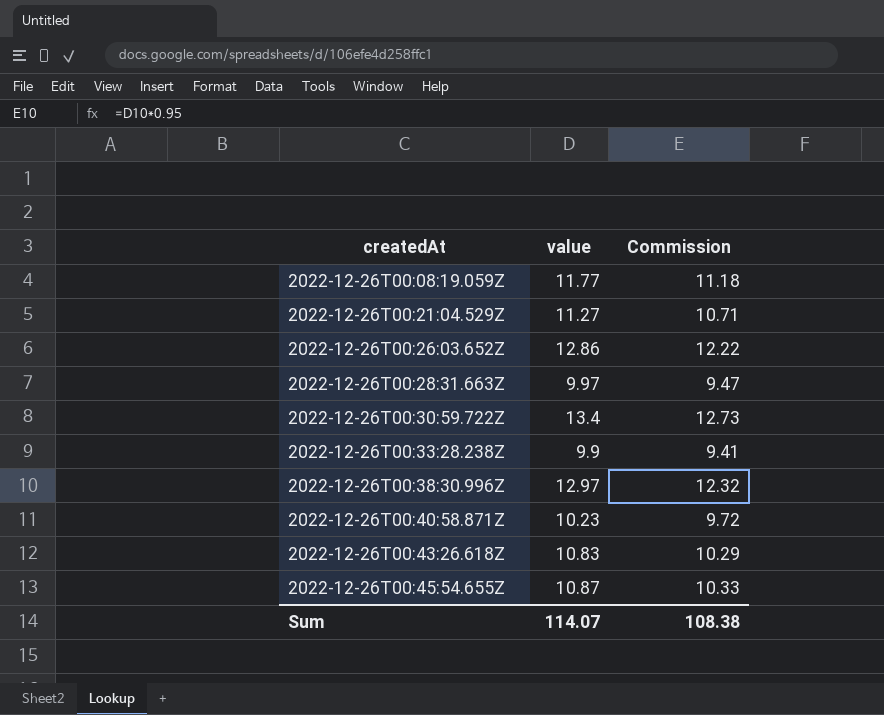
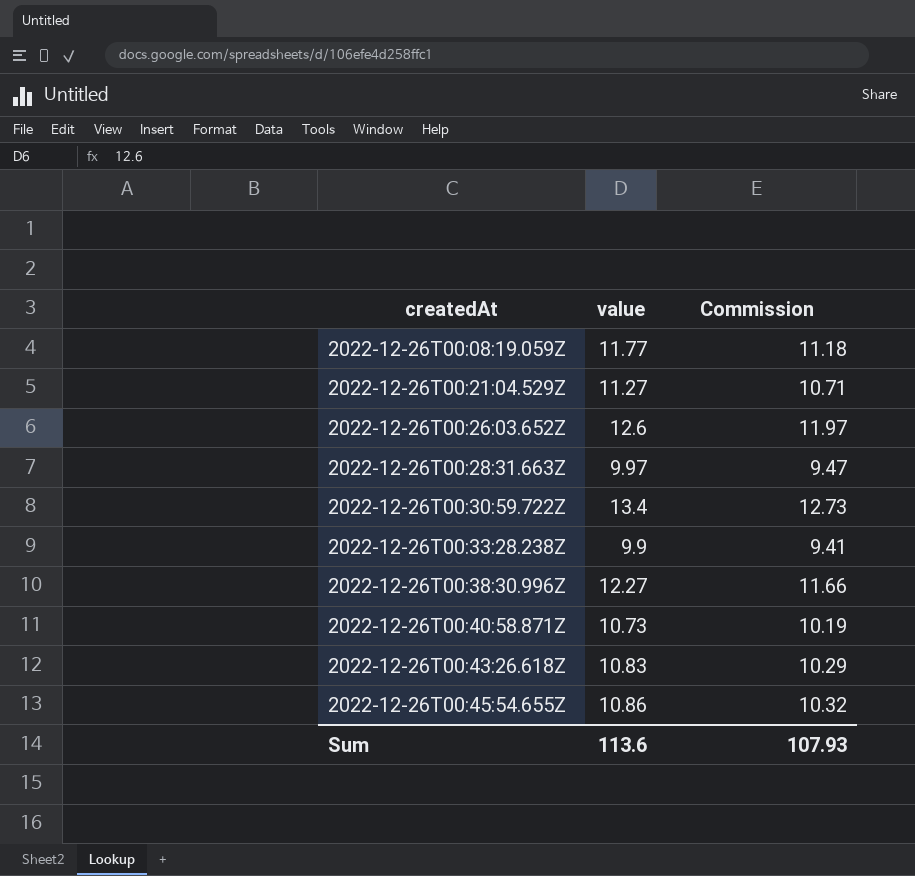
2022-12-26T00:26:03.652Z | value: 12.86 -> 12.6
2022-12-26T00:26:03.652Z | Commission: 12.22 -> 11.97
2022-12-26T00:38:30.996Z | value: 12.97 -> 12.27
2022-12-26T00:38:30.996Z | Commission: 12.32 -> 11.66
2022-12-26T00:40:58.871Z | value: 10.23 -> 10.73
2022-12-26T00:40:58.871Z | Commission: 9.72 -> 10.19
2022-12-26T00:45:54.655Z | value: 10.87 -> 10.86
2022-12-26T00:45:54.655Z | Commission: 10.33 -> 10.32
Sum | value: 114.07 -> 113.6
Sum | Commission: 108.38 -> 107.93

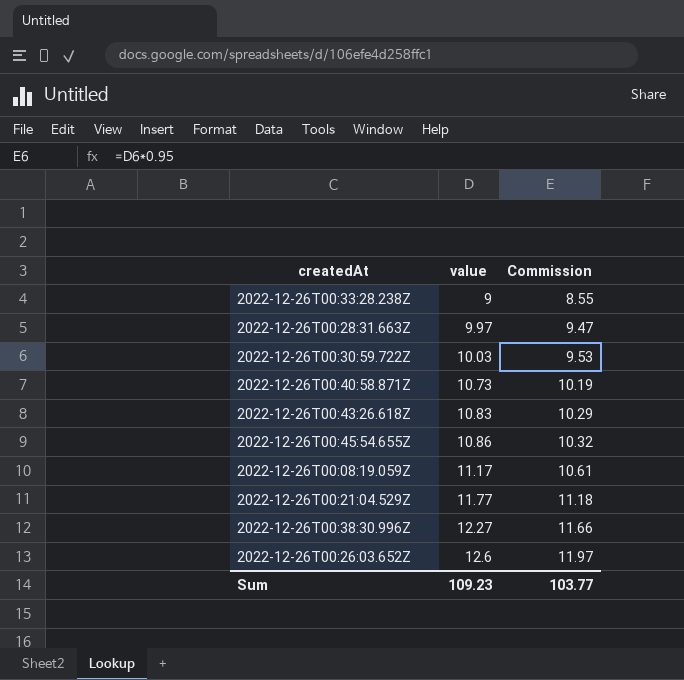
row order: createdAt ascending -> value ascending
2022-12-26T00:33:28.238Z | value: 9.9 -> 9
2022-12-26T00:33:28.238Z | Commission: 9.41 -> 8.55
2022-12-26T00:30:59.722Z | value: 13.4 -> 10.03
2022-12-26T00:30:59.722Z | Commission: 12.73 -> 9.53
2022-12-26T00:08:19.059Z | value: 11.77 -> 11.17
2022-12-26T00:08:19.059Z | Commission: 11.18 -> 10.61
2022-12-26T00:21:04.529Z | value: 11.27 -> 11.77
2022-12-26T00:21:04.529Z | Commission: 10.71 -> 11.18
Sum | value: 113.6 -> 109.23
Sum | Commission: 107.93 -> 103.77

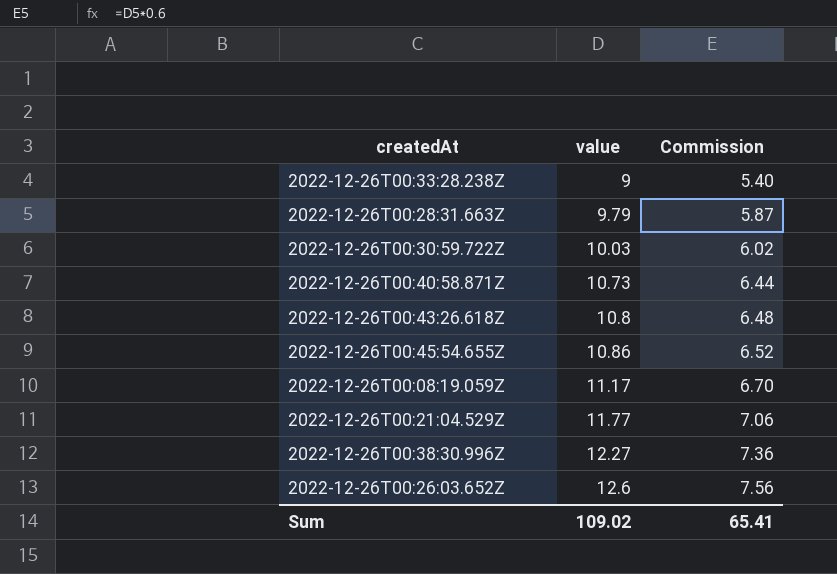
column Commission | formula: [value] * 0.95 -> [value] * 0.6
2022-12-26T00:28:31.663Z | value: 9.97 -> 9.79
2022-12-26T00:43:26.618Z | value: 10.83 -> 10.8
Sum | value: 109.23 -> 109.02
Sum | Commission: 103.77 -> 65.41

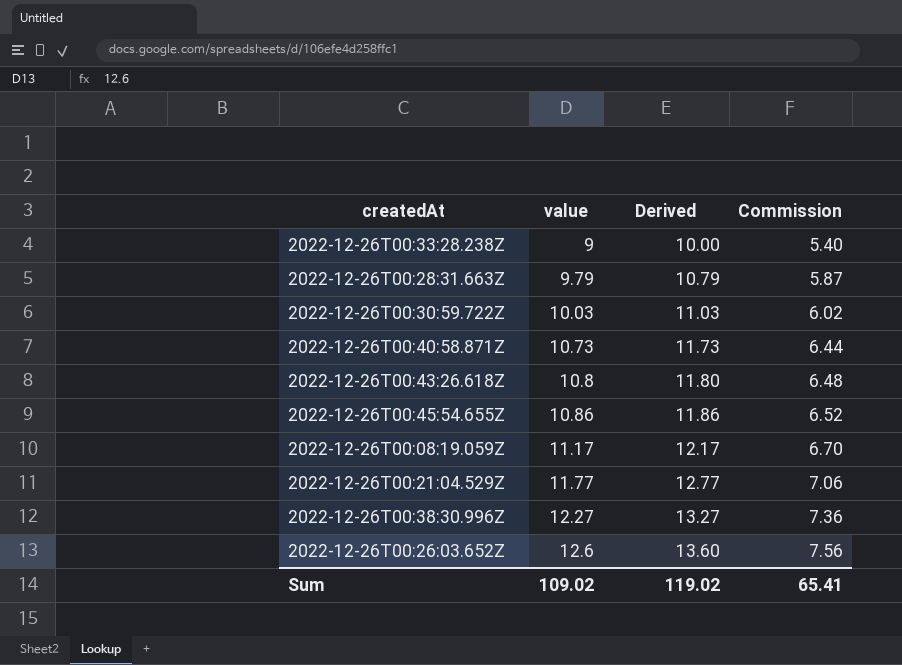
column Derived | formula: none -> [value] + 1

